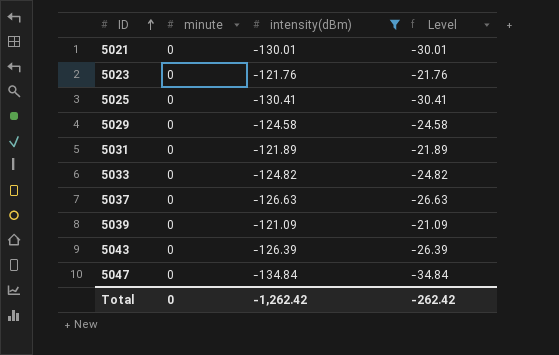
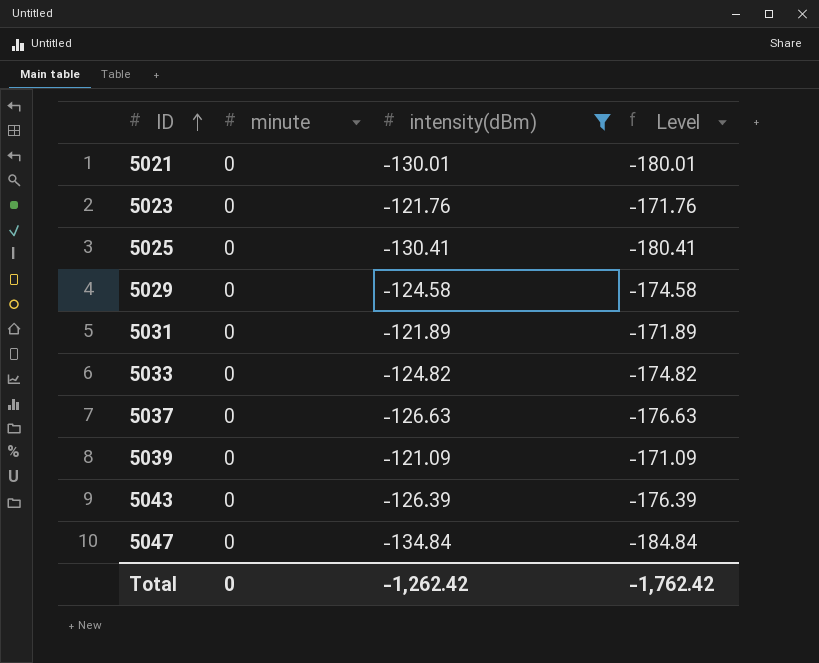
column Level | formula: [intensity(dBm)] + 100 -> [intensity(dBm)] - 50
Total | Level: -262.42 -> -1,762.42

